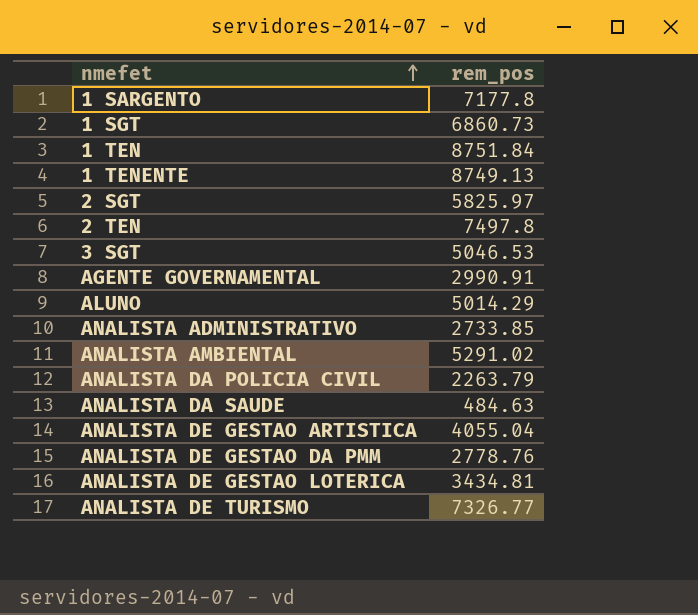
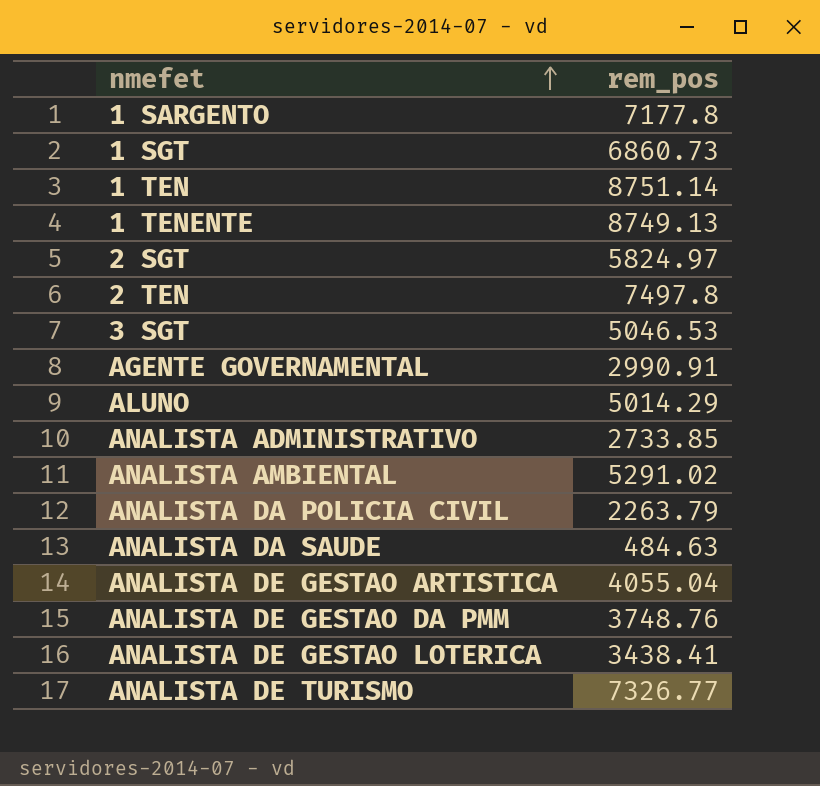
1 TEN | rem_pos: 8751.84 -> 8751.14
2 SGT | rem_pos: 5825.97 -> 5824.97
ANALISTA DE GESTAO DA PMM | rem_pos: 2778.76 -> 3748.76
ANALISTA DE GESTAO LOTERICA | rem_pos: 3434.81 -> 3438.41

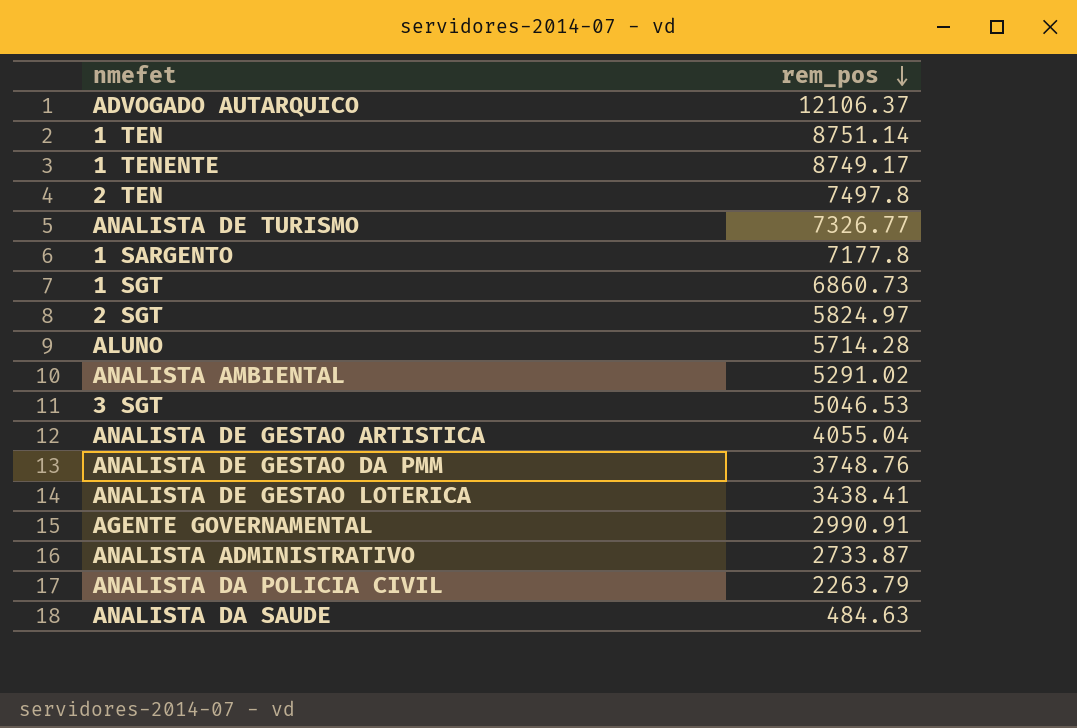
row order: nmefet ascending -> rem_pos descending
row ADVOGADO AUTARQUICO: none -> 12106.37
1 TENENTE | rem_pos: 8749.13 -> 8749.17
ALUNO | rem_pos: 5014.29 -> 5714.28
ANALISTA ADMINISTRATIVO | rem_pos: 2733.85 -> 2733.87

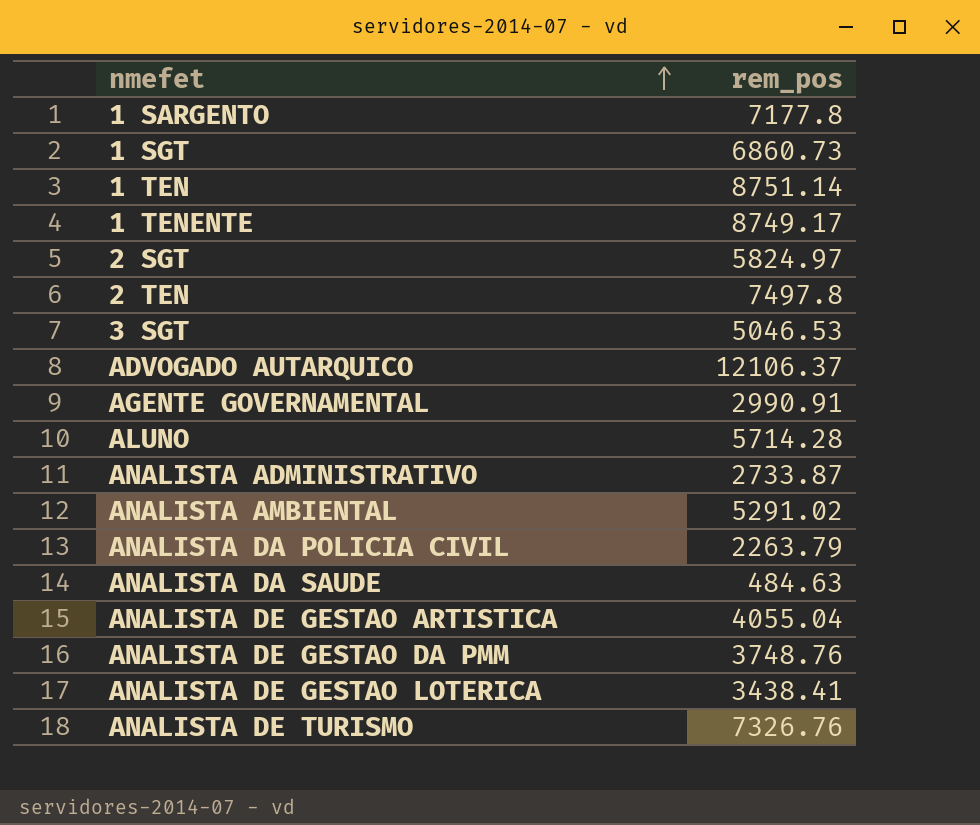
row order: rem_pos descending -> nmefet ascending
ANALISTA DE TURISMO | rem_pos: 7326.77 -> 7326.76

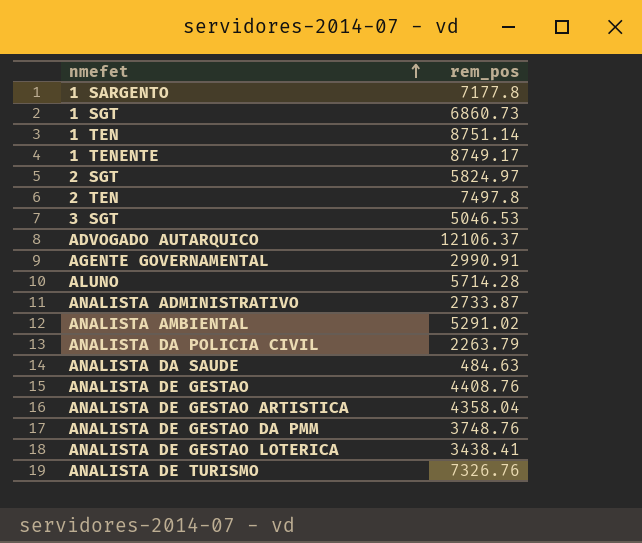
row ANALISTA DE GESTAO: none -> 4408.76
ANALISTA DE GESTAO ARTISTICA | rem_pos: 4055.04 -> 4358.04

